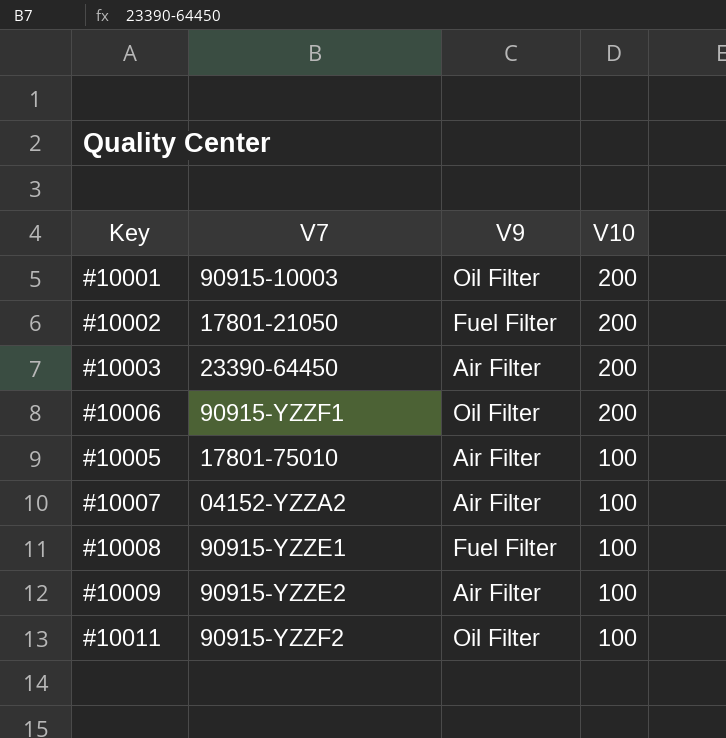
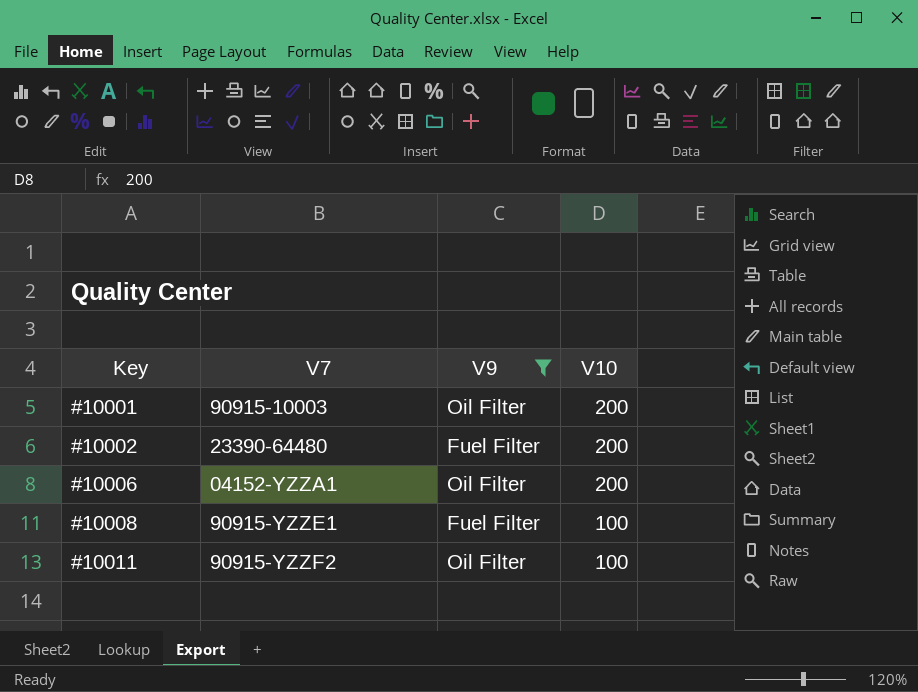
filter: none -> V9 != Air Filter
#10002 | V7: 17801-21050 -> 23390-64480
#10006 | V7: 90915-YZZF1 -> 04152-YZZA1

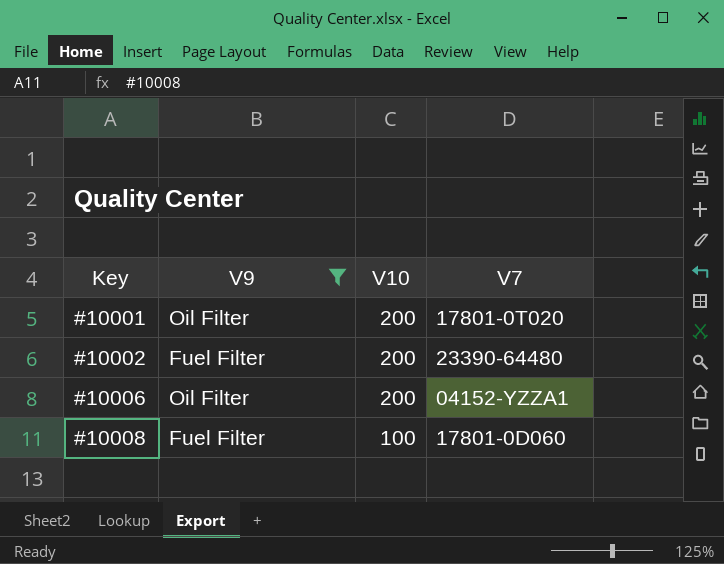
column V7 | position: 2 -> 4
row #10011: 90915-YZZF2 | Oil Filter | 100 -> none
#10001 | V7: 90915-10003 -> 17801-0T020
#10008 | V7: 90915-YZZE1 -> 17801-0D060

